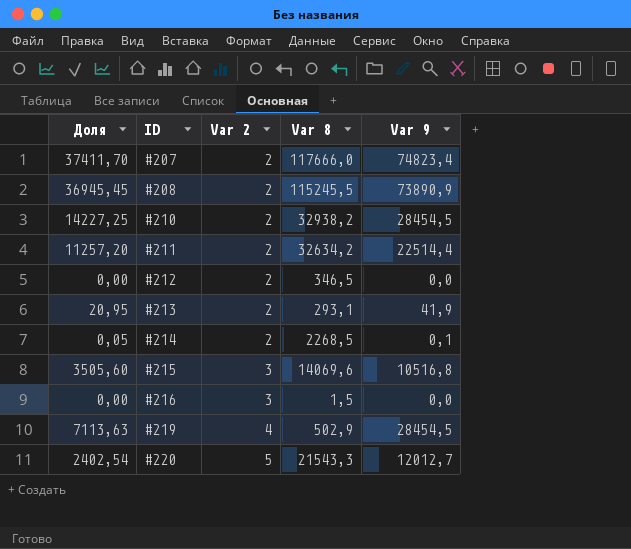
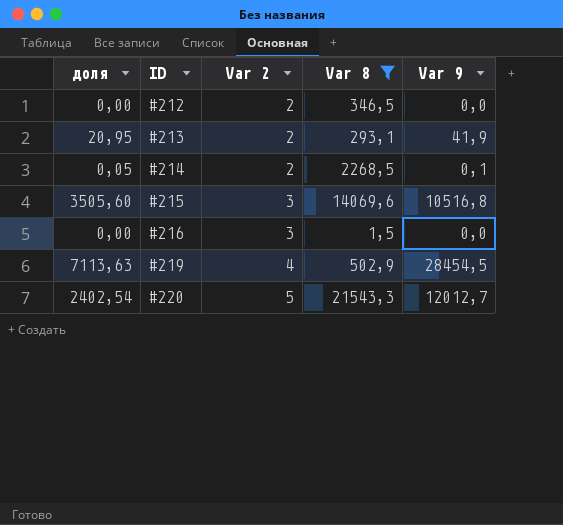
filter: none -> Var 8 <= 21543,3
column name: Доля -> доля

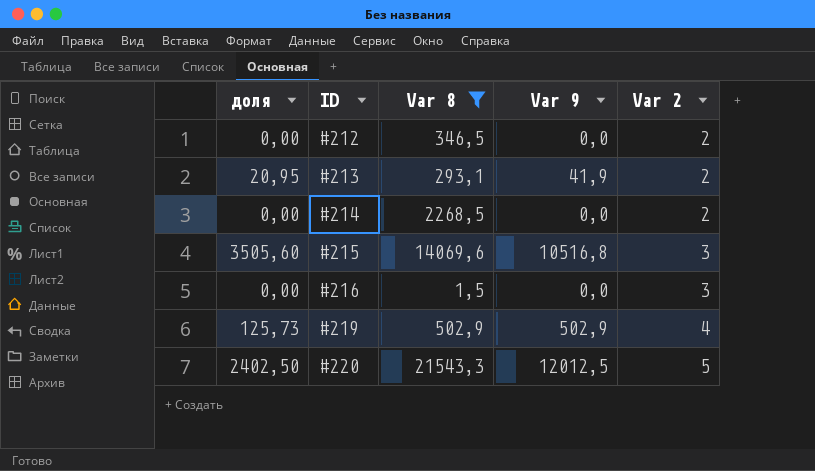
column Var 2 | position: 3 -> 5
#214 | доля: 0,05 -> 0,00
#214 | Var 9: 0,1 -> 0,0
#219 | доля: 7113,63 -> 125,73
#219 | Var 9: 28454,5 -> 502,9
#220 | доля: 2402,54 -> 2402,50
#220 | Var 9: 12012,7 -> 12012,5

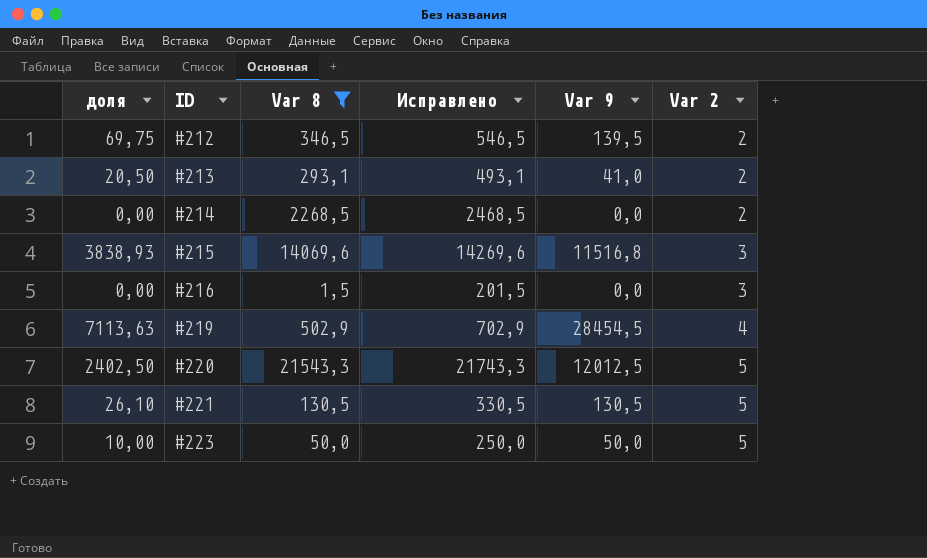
column Исправлено | formula: none -> [Var 8] + 200
#212 | доля: 0,00 -> 69,75
#212 | Var 9: 0,0 -> 139,5
#213 | доля: 20,95 -> 20,50
#213 | Var 9: 41,9 -> 41,0
#215 | доля: 3505,60 -> 3838,93
#215 | Var 9: 10516,8 -> 11516,8
#219 | доля: 125,73 -> 7113,63
#219 | Var 9: 502,9 -> 28454,5
row #221: none -> 26,10 | 130,5 | 330,5 | 130,5 | 5
row #223: none -> 10,00 | 50,0 | 250,0 | 50,0 | 5

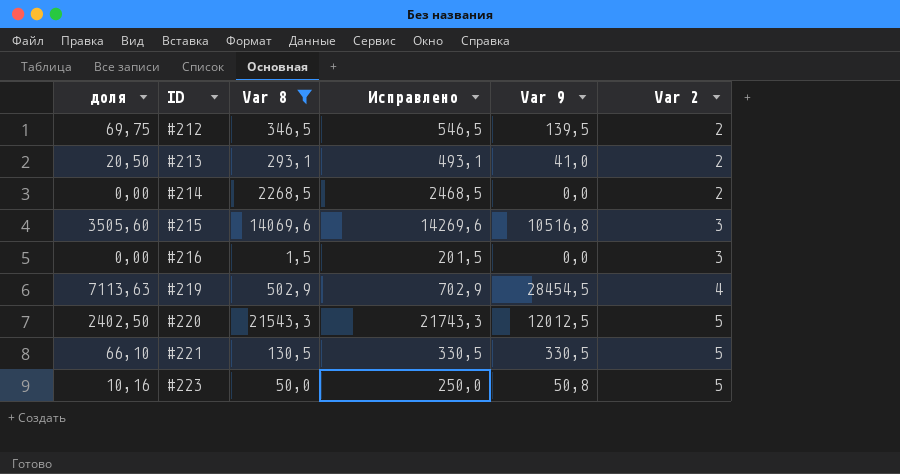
#215 | доля: 3838,93 -> 3505,60
#215 | Var 9: 11516,8 -> 10516,8
#221 | доля: 26,10 -> 66,10
#221 | Var 9: 130,5 -> 330,5
#223 | доля: 10,00 -> 10,16
#223 | Var 9: 50,0 -> 50,8

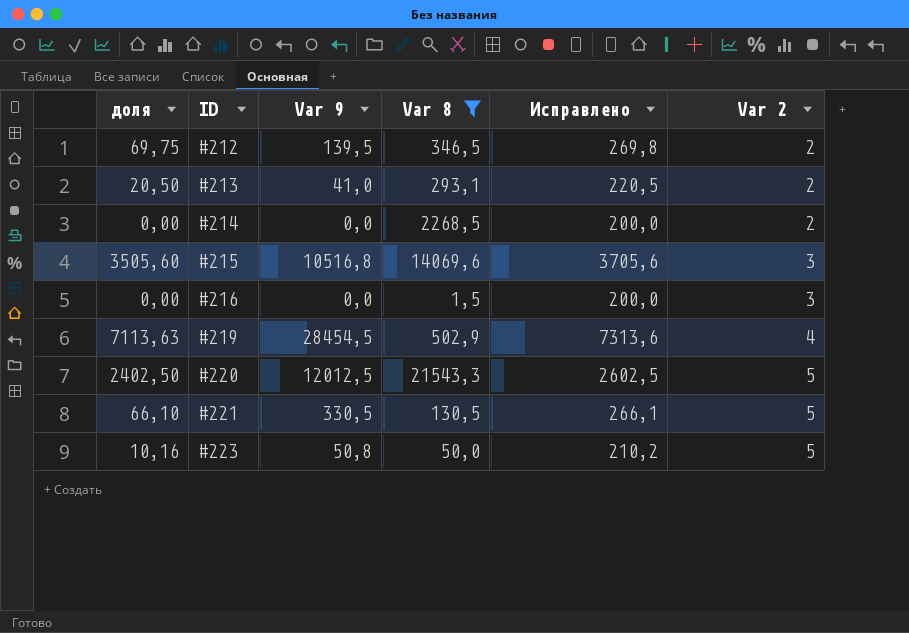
column Var 9 | position: 5 -> 3
column Исправлено | formula: [Var 8] + 200 -> [доля] + 200

